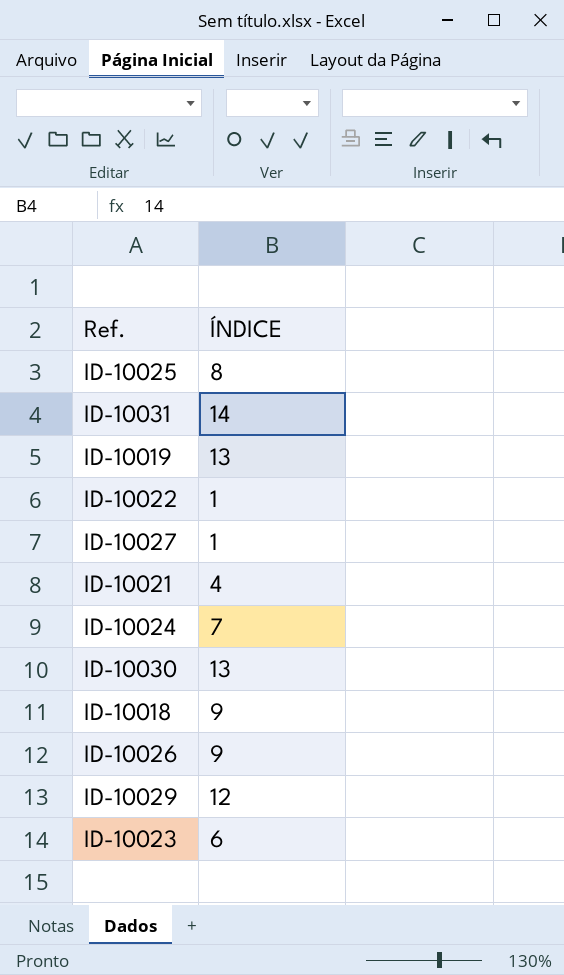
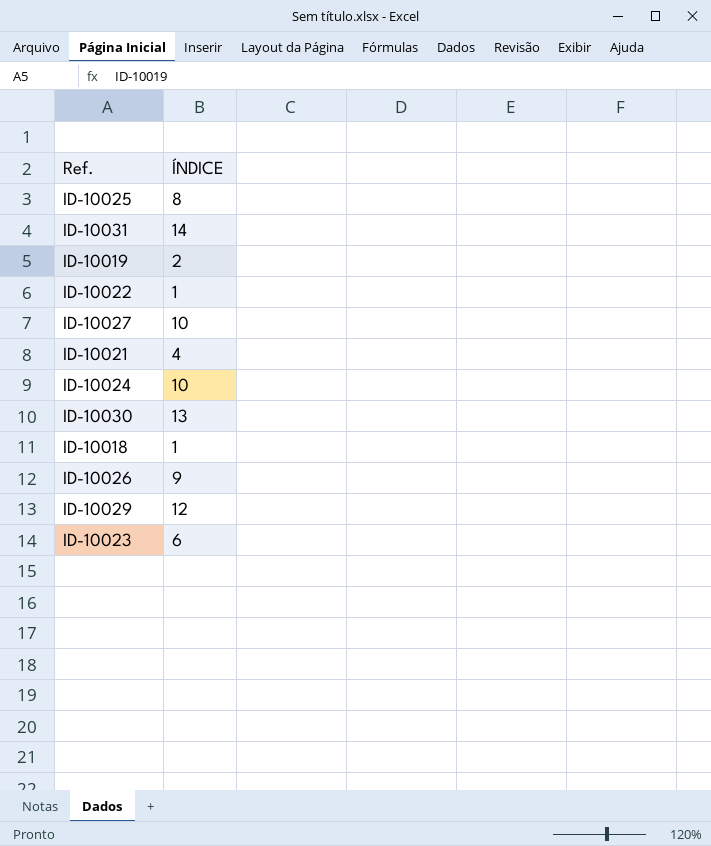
ID-10019 | ÍNDICE: 13 -> 2
ID-10027 | ÍNDICE: 1 -> 10
ID-10024 | ÍNDICE: 7 -> 10
ID-10018 | ÍNDICE: 9 -> 1

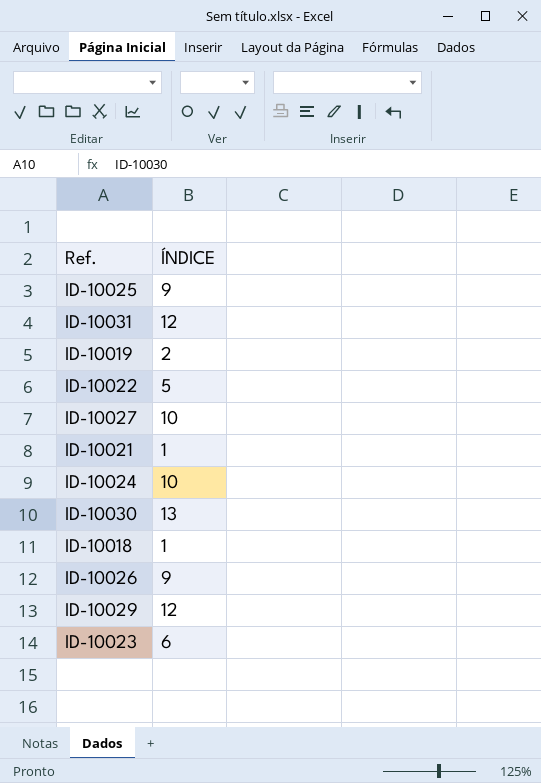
ID-10025 | ÍNDICE: 8 -> 9
ID-10031 | ÍNDICE: 14 -> 12
ID-10022 | ÍNDICE: 1 -> 5
ID-10021 | ÍNDICE: 4 -> 1

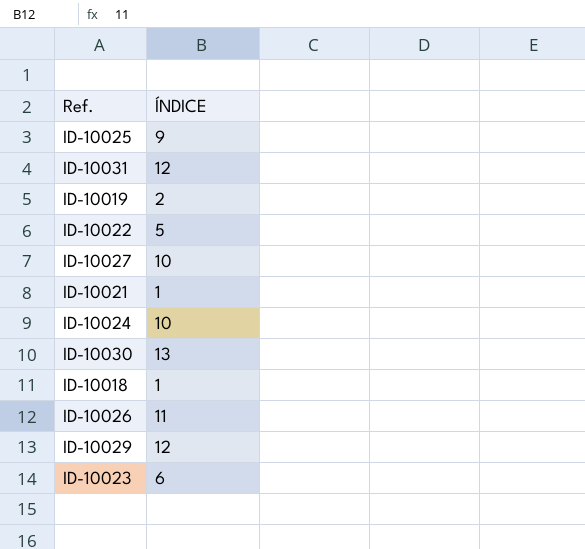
ID-10026 | ÍNDICE: 9 -> 11

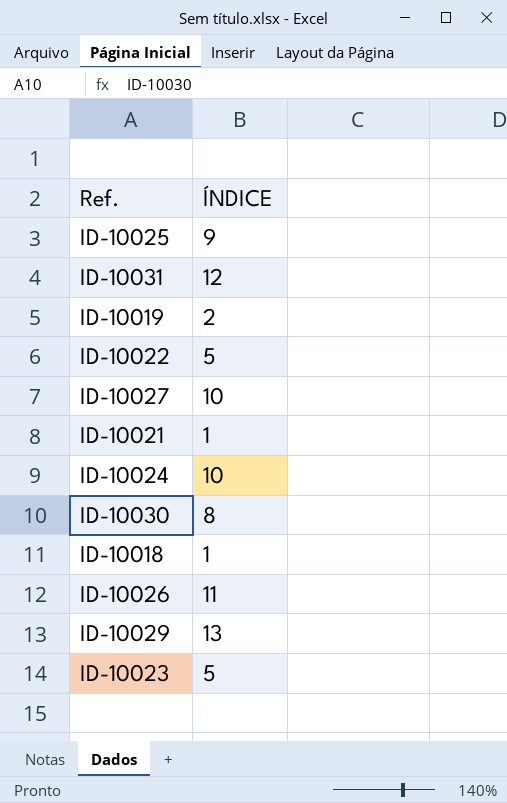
ID-10030 | ÍNDICE: 13 -> 8
ID-10029 | ÍNDICE: 12 -> 13
ID-10023 | ÍNDICE: 6 -> 5

